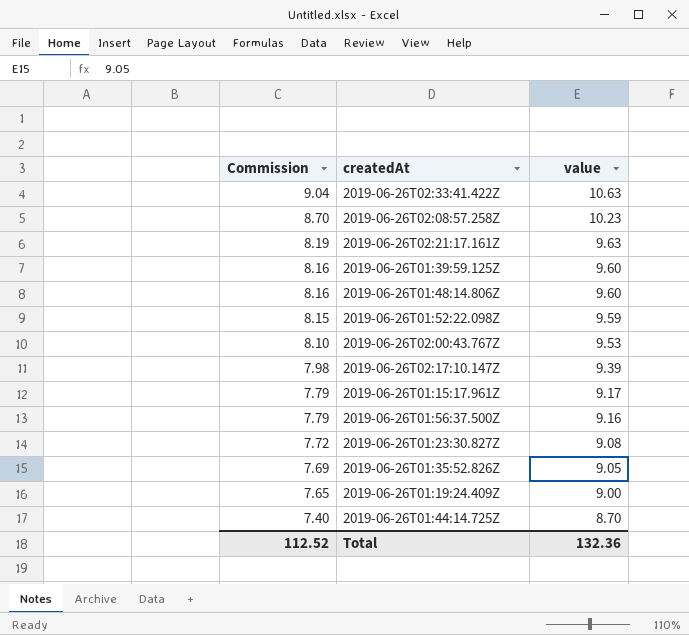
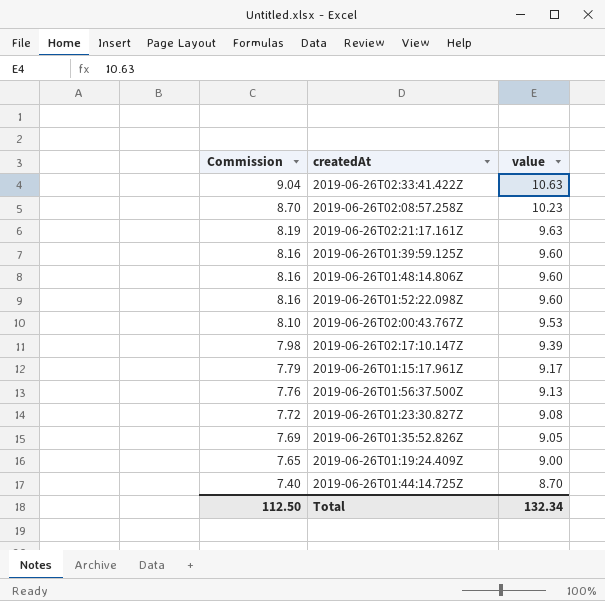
2019-06-26T01:52:22.098Z | Commission: 8.15 -> 8.16
2019-06-26T01:52:22.098Z | value: 9.59 -> 9.60
2019-06-26T01:56:37.500Z | Commission: 7.79 -> 7.76
2019-06-26T01:56:37.500Z | value: 9.16 -> 9.13
Total | Commission: 112.52 -> 112.50
Total | value: 132.36 -> 132.34

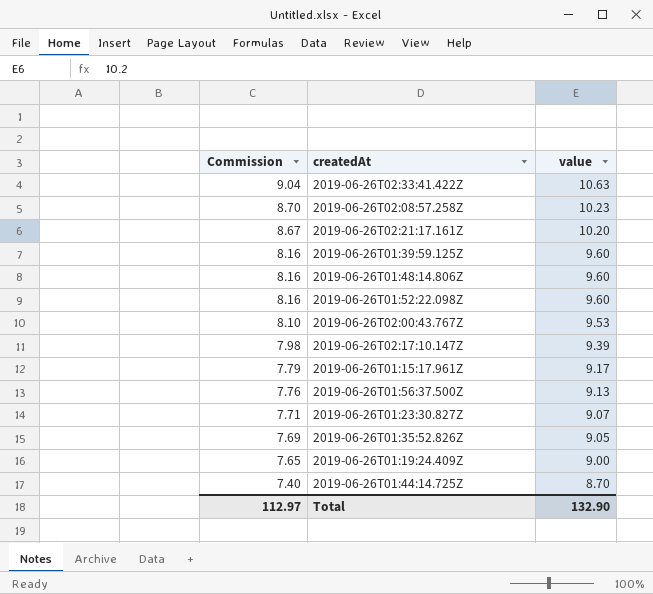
2019-06-26T02:21:17.161Z | Commission: 8.19 -> 8.67
2019-06-26T02:21:17.161Z | value: 9.63 -> 10.20
2019-06-26T01:23:30.827Z | Commission: 7.72 -> 7.71
2019-06-26T01:23:30.827Z | value: 9.08 -> 9.07
Total | Commission: 112.50 -> 112.97
Total | value: 132.34 -> 132.90

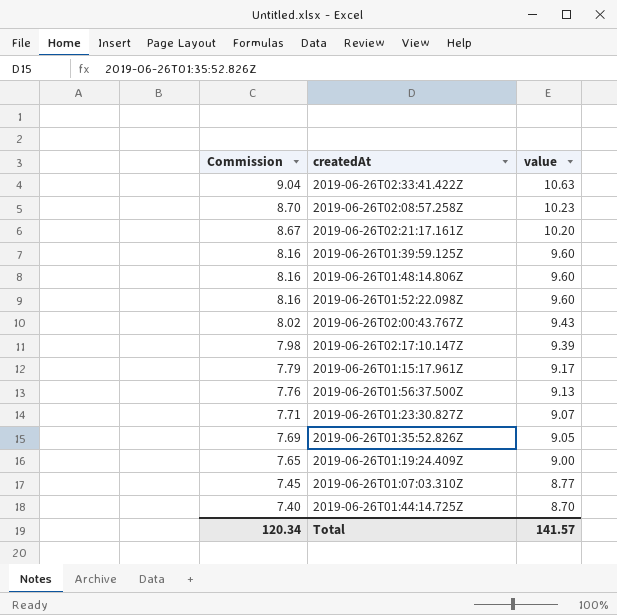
2019-06-26T02:00:43.767Z | Commission: 8.10 -> 8.02
2019-06-26T02:00:43.767Z | value: 9.53 -> 9.43
row 2019-06-26T01:07:03.310Z: none -> 7.45 | 8.77
Total | Commission: 112.97 -> 120.34
Total | value: 132.90 -> 141.57

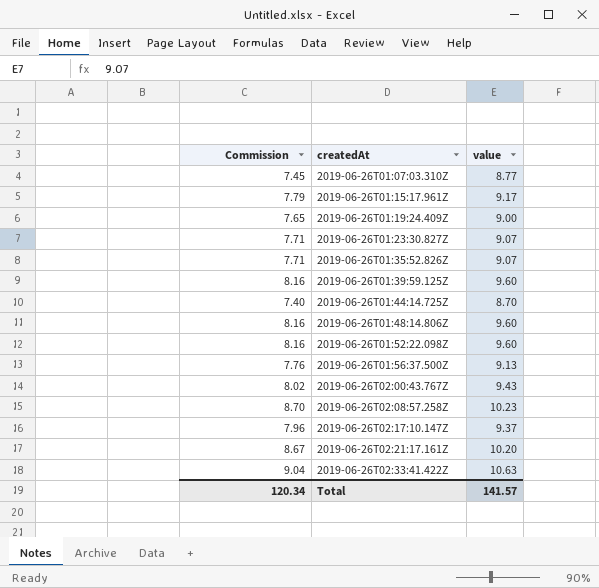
row order: Commission descending -> createdAt ascending
2019-06-26T01:35:52.826Z | Commission: 7.69 -> 7.71
2019-06-26T01:35:52.826Z | value: 9.05 -> 9.07
2019-06-26T02:17:10.147Z | Commission: 7.98 -> 7.96
2019-06-26T02:17:10.147Z | value: 9.39 -> 9.37

